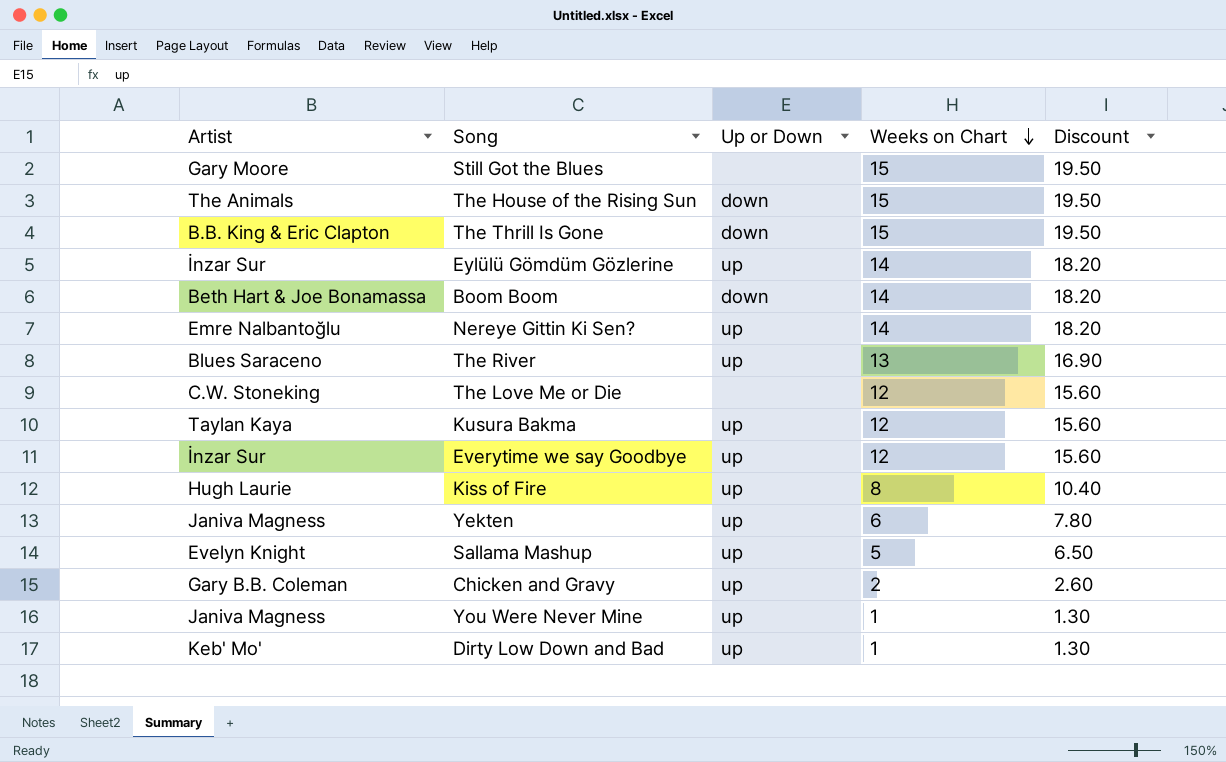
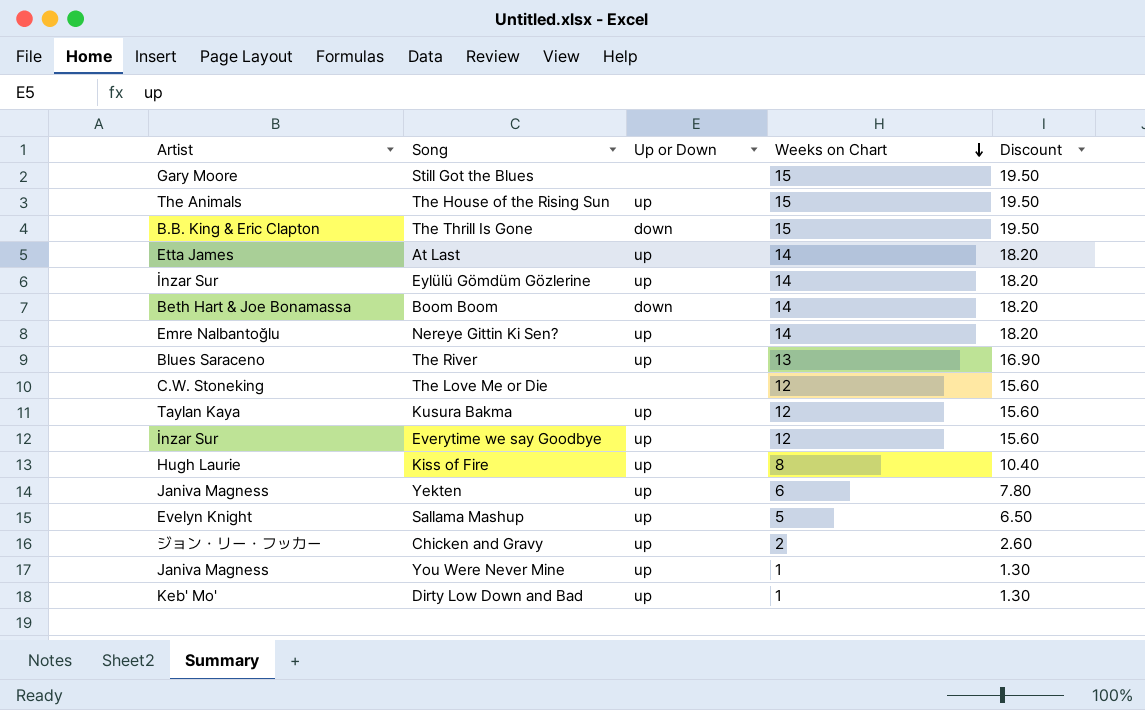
The House of the Rising Sun | Up or Down: down -> up
row At Last: none -> Etta James | up | 14 | 18.20
Chicken and Gravy | Artist: Gary B.B. Coleman -> ジョン・リー・フッカー

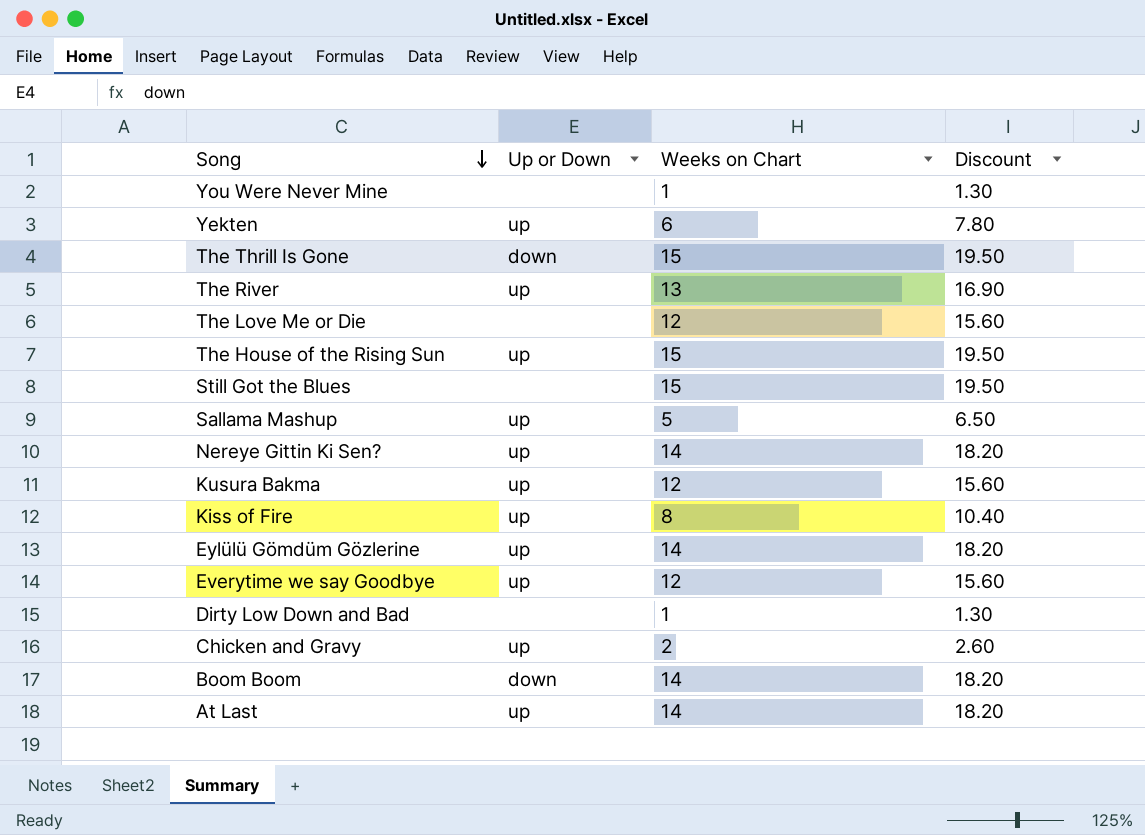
row order: Weeks on Chart descending -> Song descending
column Artist | position: 1 -> none
You Were Never Mine | Up or Down: up -> none
Dirty Low Down and Bad | Up or Down: up -> none

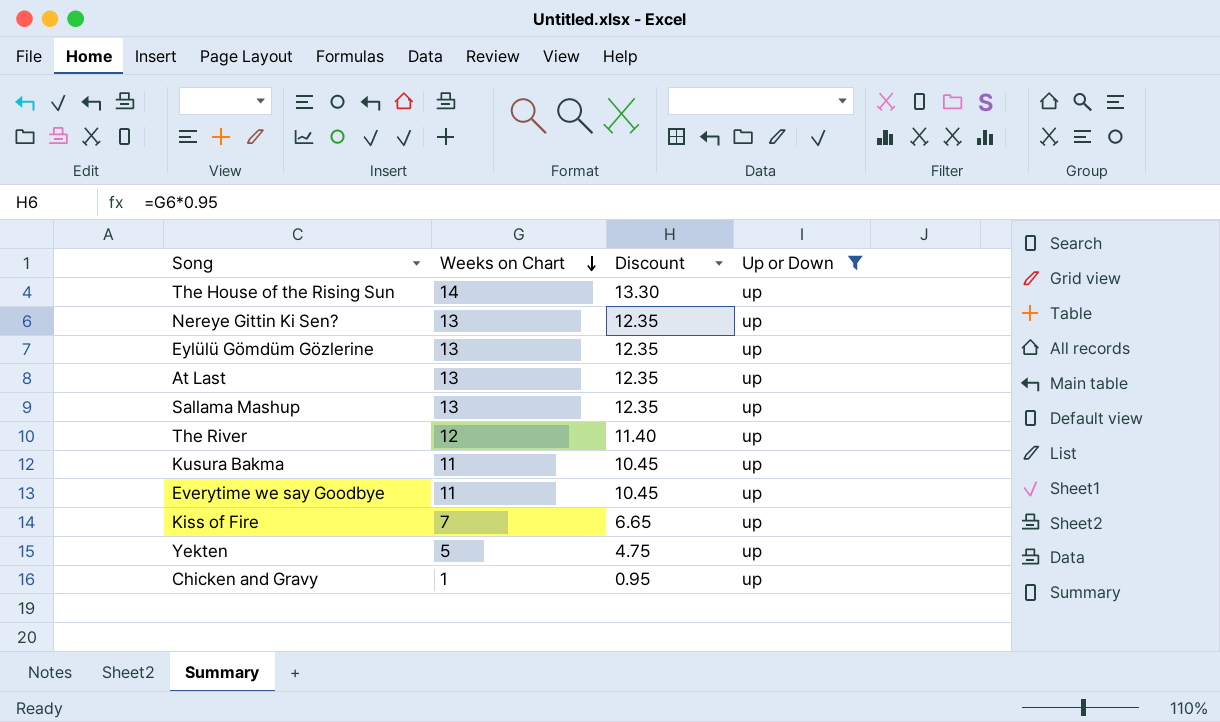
filter: none -> Up or Down = up
row order: Song descending -> Weeks on Chart descending
column Discount | formula: [Weeks on Chart] * 1.3 -> [Weeks on Chart] * 0.95
column Up or Down | position: 2 -> 4
The House of the Rising Sun | Weeks on Chart: 15 -> 14
Nereye Gittin Ki Sen? | Weeks on Chart: 14 -> 13
Eylülü Gömdüm Gözlerine | Weeks on Chart: 14 -> 13
At Last | Weeks on Chart: 14 -> 13
Sallama Mashup | Weeks on Chart: 5 -> 13
The River | Weeks on Chart: 13 -> 12
Kusura Bakma | Weeks on Chart: 12 -> 11
Everytime we say Goodbye | Weeks on Chart: 12 -> 11
Kiss of Fire | Weeks on Chart: 8 -> 7
Yekten | Weeks on Chart: 6 -> 5
Chicken and Gravy | Weeks on Chart: 2 -> 1

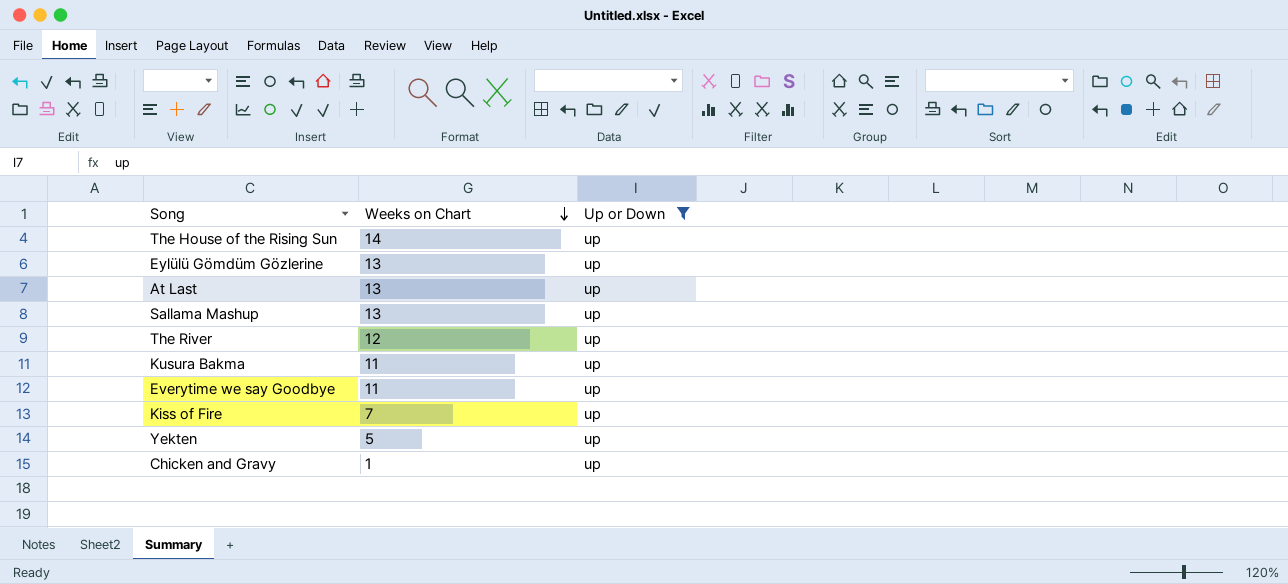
column Discount | formula: [Weeks on Chart] * 0.95 -> none
row Nereye Gittin Ki Sen?: 13 | 12.35 | up -> none

